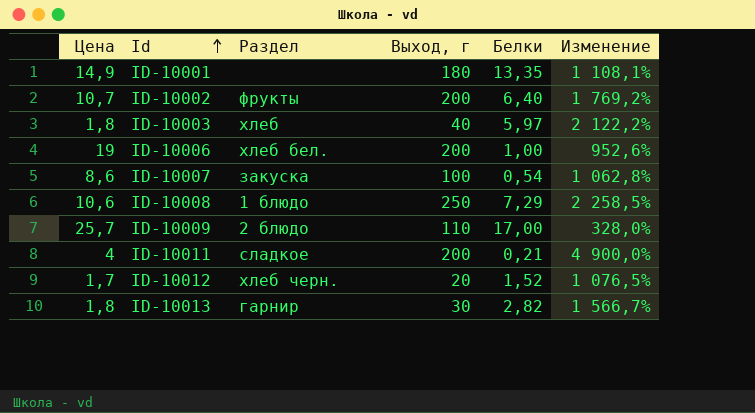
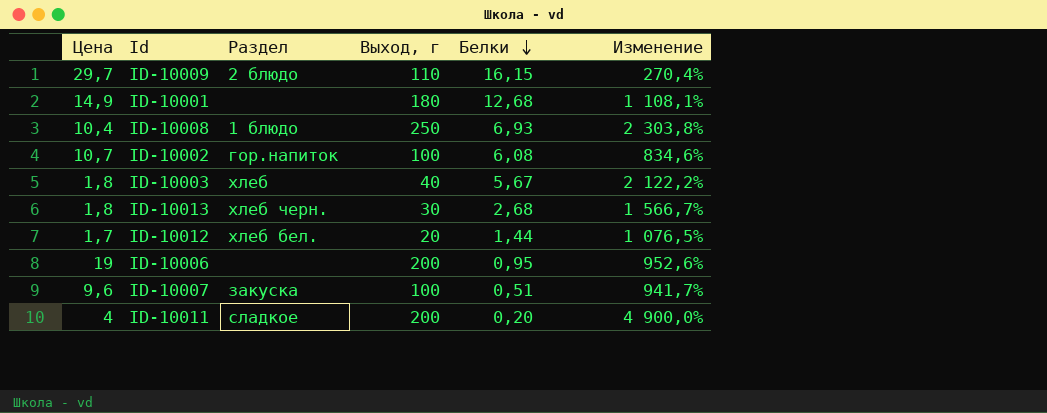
row order: Id ascending -> Белки descending
ID-10009 | Цена: 25,7 -> 29,7
ID-10009 | Белки: 17,00 -> 16,15
ID-10009 | Изменение: 328,0% -> 270,4%
ID-10001 | Белки: 13,35 -> 12,68
ID-10008 | Цена: 10,6 -> 10,4
ID-10008 | Белки: 7,29 -> 6,93
ID-10008 | Изменение: 2 258,5% -> 2 303,8%
ID-10002 | Раздел: фрукты -> гор.напиток
ID-10002 | Выход, г: 200 -> 100
ID-10002 | Белки: 6,40 -> 6,08
ID-10002 | Изменение: 1 769,2% -> 834,6%
ID-10003 | Белки: 5,97 -> 5,67
ID-10013 | Раздел: гарнир -> хлеб черн.
ID-10013 | Белки: 2,82 -> 2,68
ID-10012 | Раздел: хлеб черн. -> хлеб бел.
ID-10012 | Белки: 1,52 -> 1,44
ID-10006 | Раздел: хлеб бел. -> none
ID-10006 | Белки: 1,00 -> 0,95
ID-10007 | Цена: 8,6 -> 9,6
ID-10007 | Белки: 0,54 -> 0,51
ID-10007 | Изменение: 1 062,8% -> 941,7%
ID-10011 | Белки: 0,21 -> 0,20

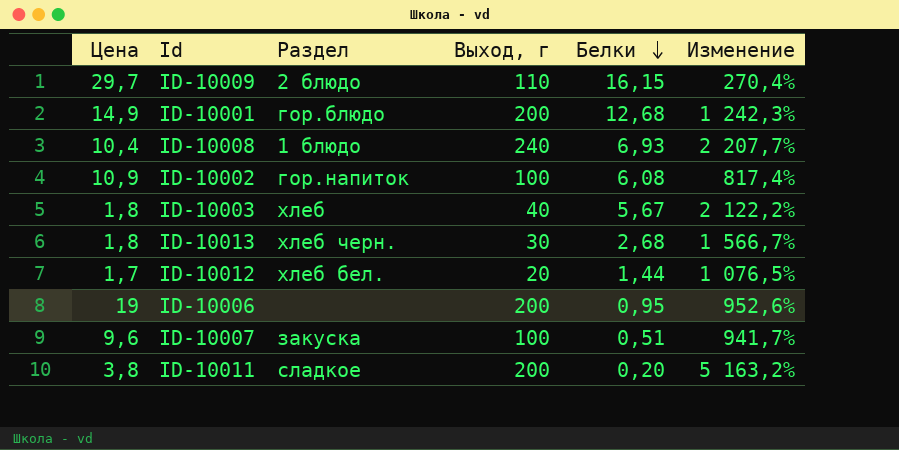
ID-10001 | Раздел: none -> гор.блюдо
ID-10001 | Выход, г: 180 -> 200
ID-10001 | Изменение: 1 108,1% -> 1 242,3%
ID-10008 | Выход, г: 250 -> 240
ID-10008 | Изменение: 2 303,8% -> 2 207,7%
ID-10002 | Цена: 10,7 -> 10,9
ID-10002 | Изменение: 834,6% -> 817,4%
ID-10011 | Цена: 4 -> 3,8
ID-10011 | Изменение: 4 900,0% -> 5 163,2%

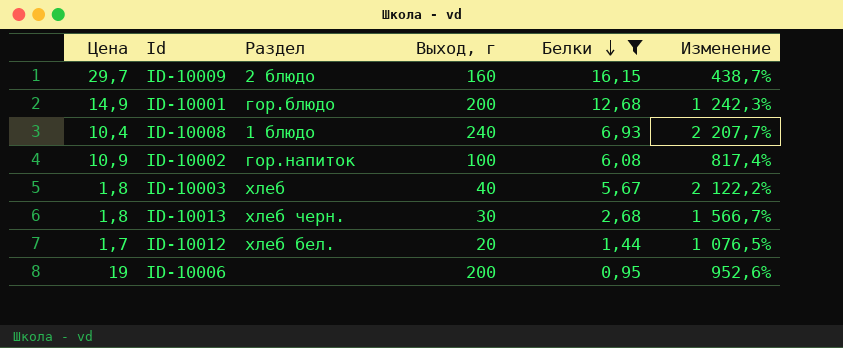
filter: none -> Белки >= 0,95
ID-10009 | Выход, г: 110 -> 160
ID-10009 | Изменение: 270,4% -> 438,7%

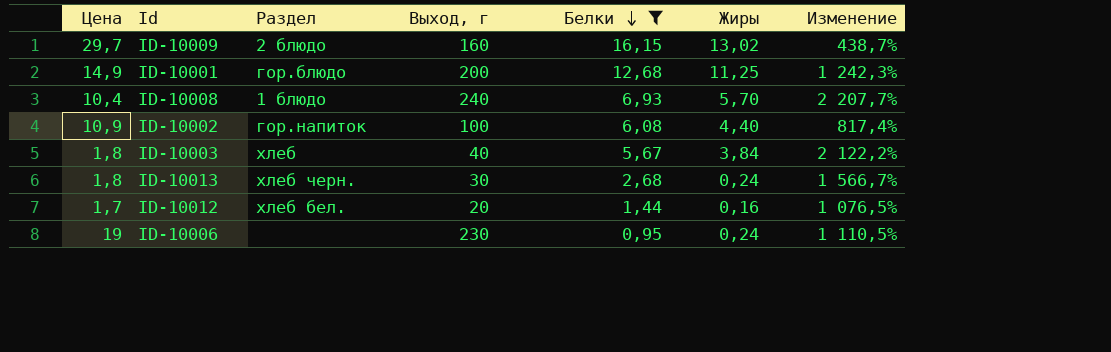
column Жиры | position: none -> 6
ID-10006 | Выход, г: 200 -> 230
ID-10006 | Изменение: 952,6% -> 1 110,5%

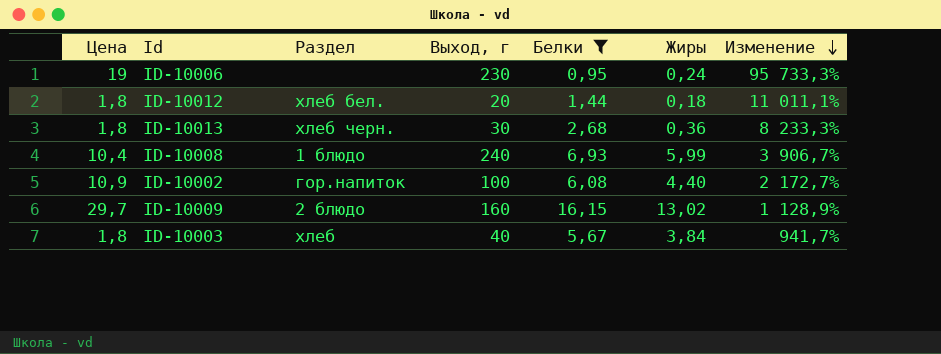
row order: Белки descending -> Изменение descending
column Изменение | formula: ([Выход, г] - [Цена]) / [Цена] -> ([Выход, г] - [Жиры]) / [Жиры]
row ID-10001: 14,9 | гор.блюдо | 200 | 12,68 | 11,25 | 1 242,3% -> none
ID-10012 | Цена: 1,7 -> 1,8
ID-10012 | Жиры: 0,16 -> 0,18
ID-10013 | Жиры: 0,24 -> 0,36
ID-10008 | Жиры: 5,70 -> 5,99

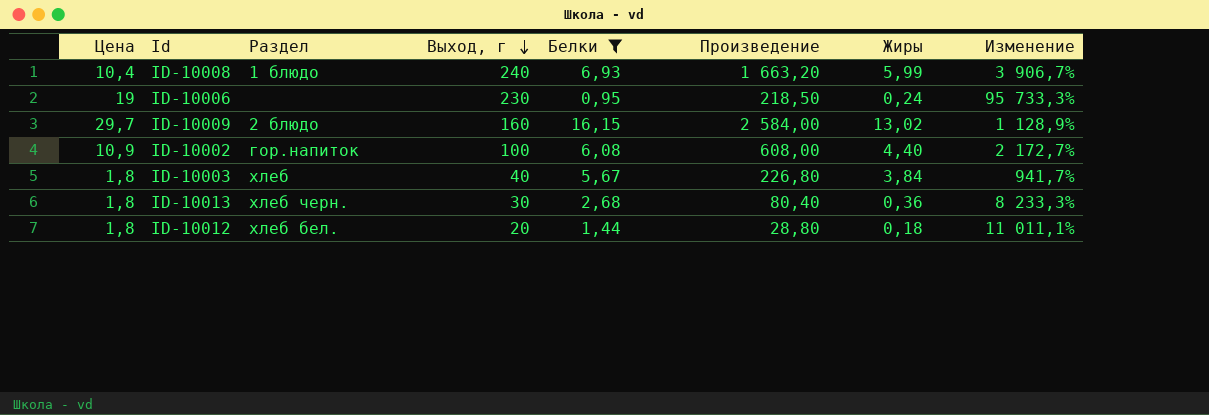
row order: Изменение descending -> Выход, г descending
column Произведение | formula: none -> [Выход, г] * [Белки]

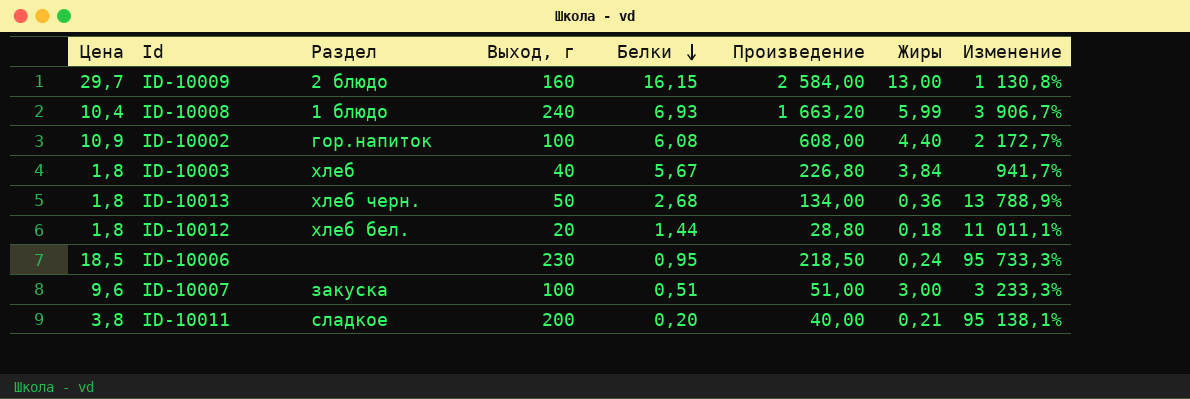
filter: Белки >= 0,95 -> none
row order: Выход, г descending -> Белки descending
ID-10009 | Жиры: 13,02 -> 13,00
ID-10009 | Изменение: 1 128,9% -> 1 130,8%
ID-10013 | Выход, г: 30 -> 50
ID-10013 | Произведение: 80,40 -> 134,00
ID-10013 | Изменение: 8 233,3% -> 13 788,9%
ID-10006 | Цена: 19 -> 18,5

